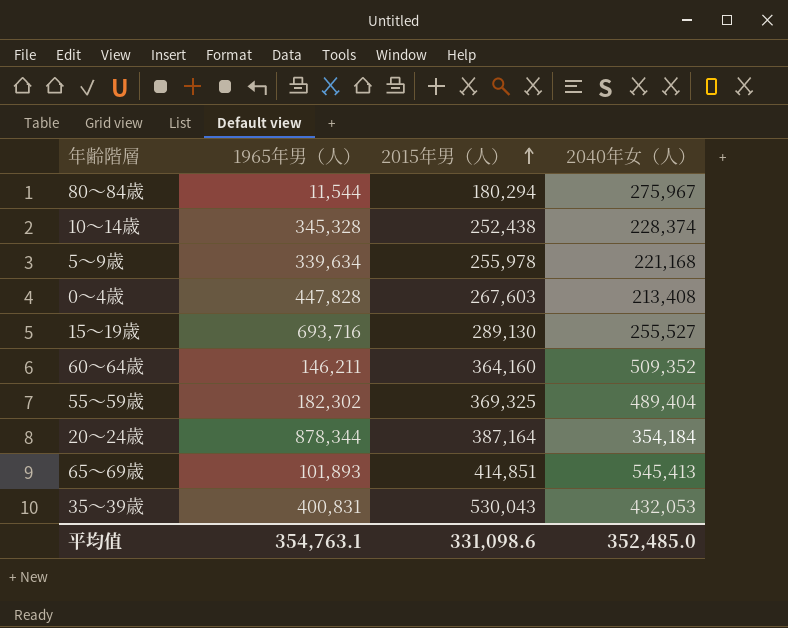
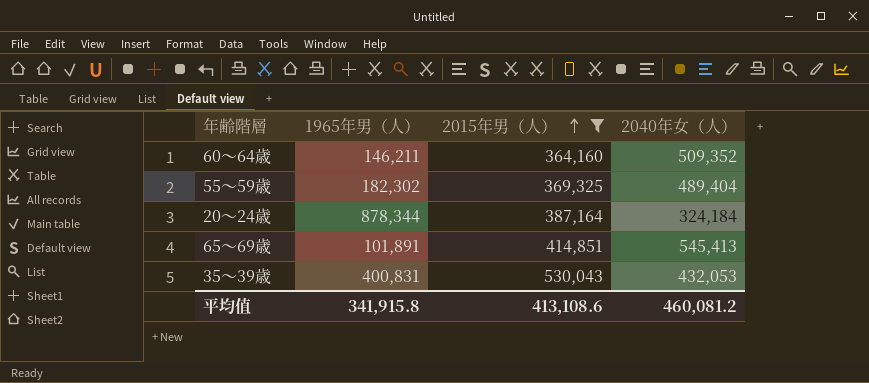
filter: none -> 2015年男（人） >= 364,160
20～24歳 | 2040年女（人）: 354,184 -> 324,184
65～69歳 | 1965年男（人）: 101,893 -> 101,891
平均值 | 1965年男（人）: 354,763.1 -> 341,915.8
平均值 | 2015年男（人）: 331,098.6 -> 413,108.6
平均值 | 2040年女（人）: 352,485.0 -> 460,081.2

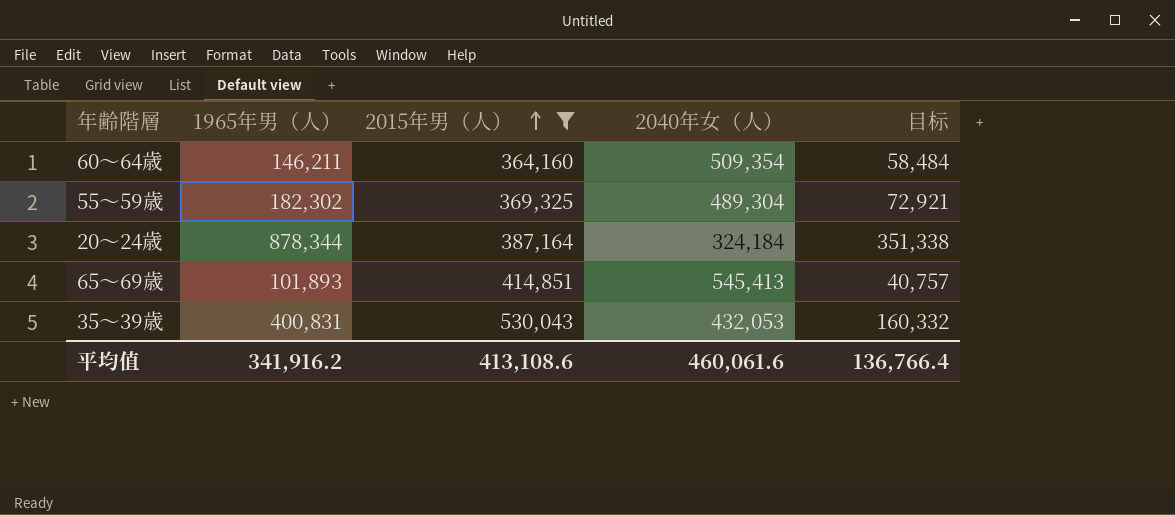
column 目标 | formula: none -> [1965年男（人）] * 0.4
60～64歳 | 2040年女（人）: 509,352 -> 509,354
55～59歳 | 2040年女（人）: 489,404 -> 489,304
65～69歳 | 1965年男（人）: 101,891 -> 101,893
平均值 | 1965年男（人）: 341,915.8 -> 341,916.2
平均值 | 2040年女（人）: 460,081.2 -> 460,061.6

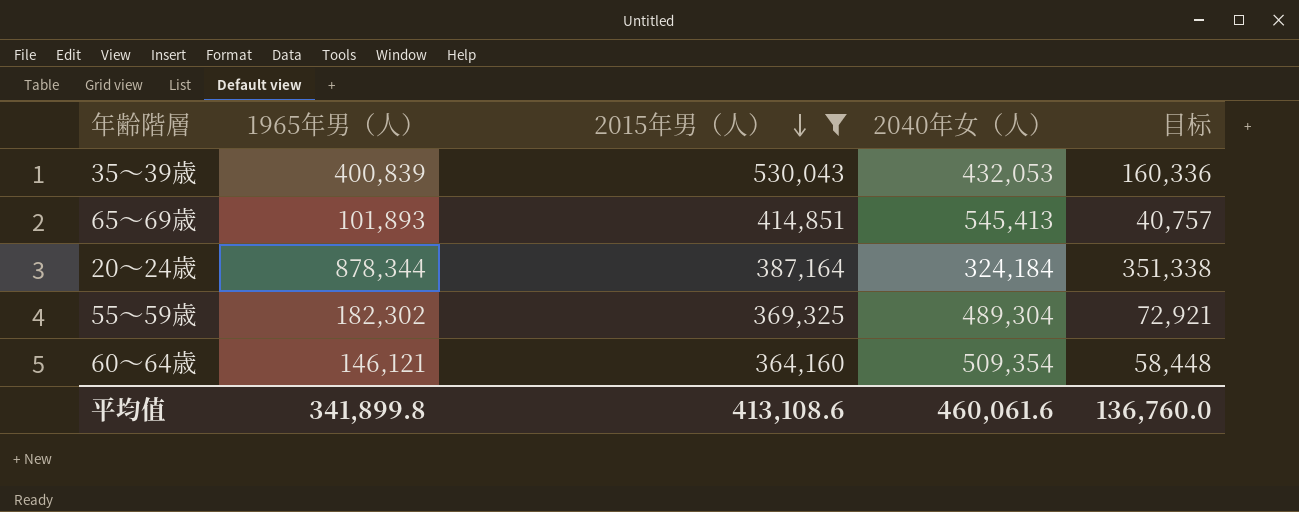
row order: 2015年男（人） ascending -> 2015年男（人） descending
35～39歳 | 1965年男（人）: 400,831 -> 400,839
35～39歳 | 目标: 160,332 -> 160,336
60～64歳 | 1965年男（人）: 146,211 -> 146,121
60～64歳 | 目标: 58,484 -> 58,448
平均值 | 1965年男（人）: 341,916.2 -> 341,899.8
平均值 | 目标: 136,766.4 -> 136,760.0

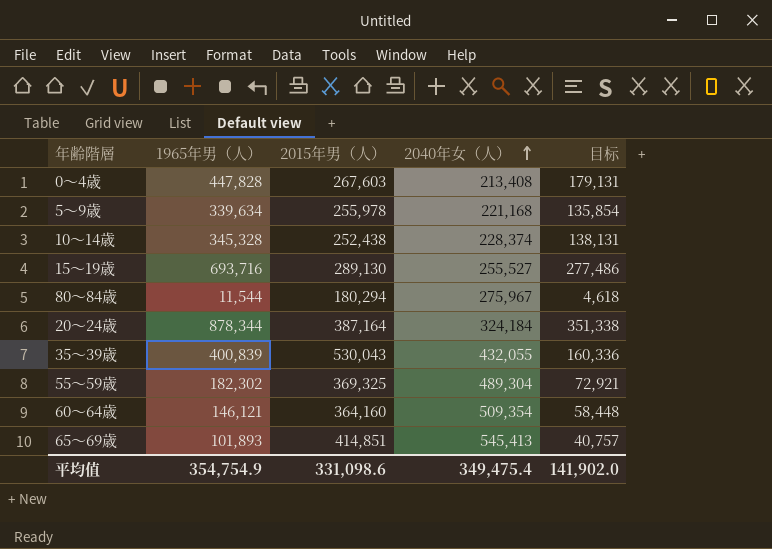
filter: 2015年男（人） >= 364,160 -> none
row order: 2015年男（人） descending -> 2040年女（人） ascending
35～39歳 | 2040年女（人）: 432,053 -> 432,055
平均值 | 1965年男（人）: 341,899.8 -> 354,754.9
平均值 | 2015年男（人）: 413,108.6 -> 331,098.6
平均值 | 2040年女（人）: 460,061.6 -> 349,475.4
平均值 | 目标: 136,760.0 -> 141,902.0

